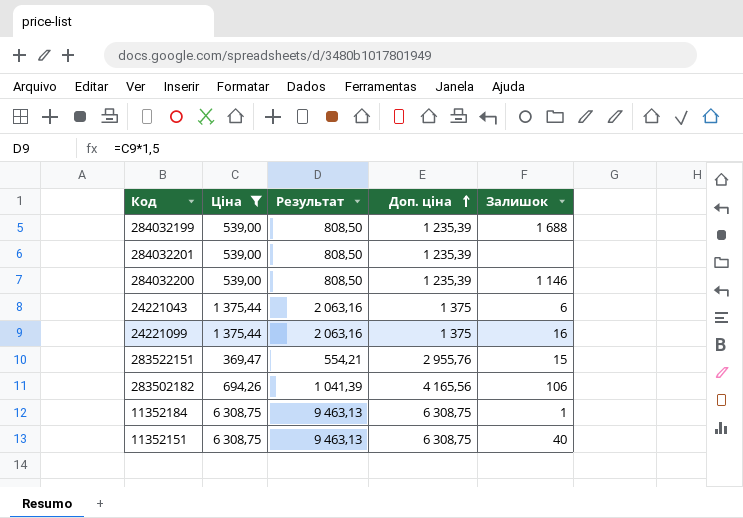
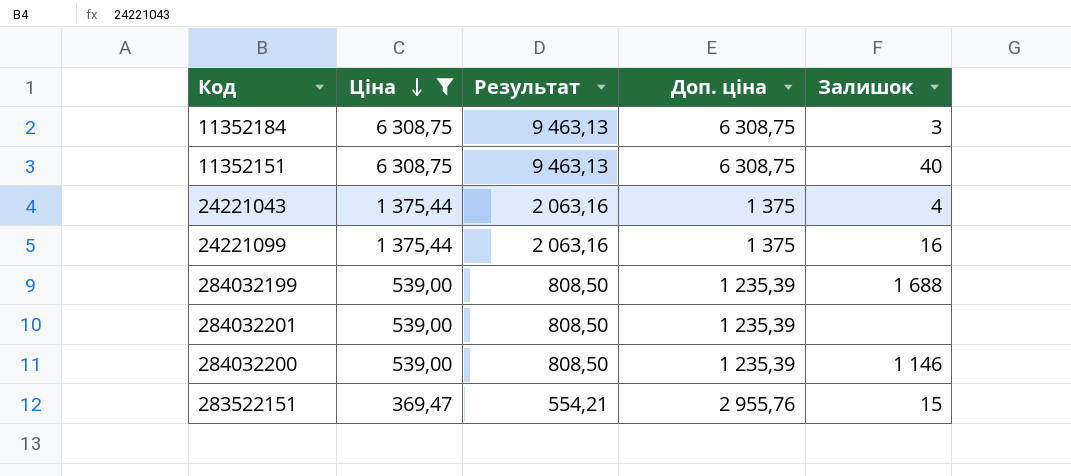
row order: Доп. ціна ascending -> Ціна descending
row 283502182: 694,26 | 1 041,39 | 4 165,56 | 106 -> none
11352184 | Залишок: 1 -> 3
24221043 | Залишок: 6 -> 4

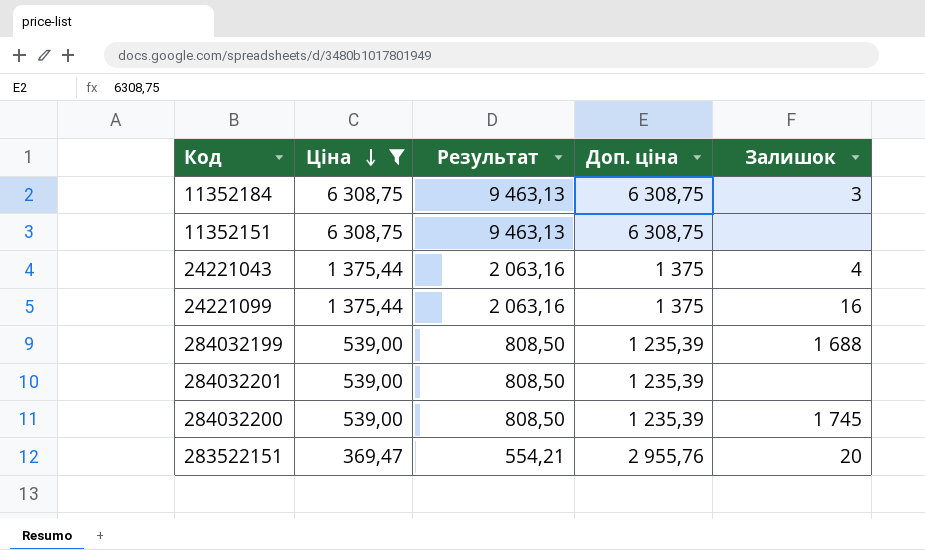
11352151 | Залишок: 40 -> none
284032200 | Залишок: 1 146 -> 1 745
283522151 | Залишок: 15 -> 20

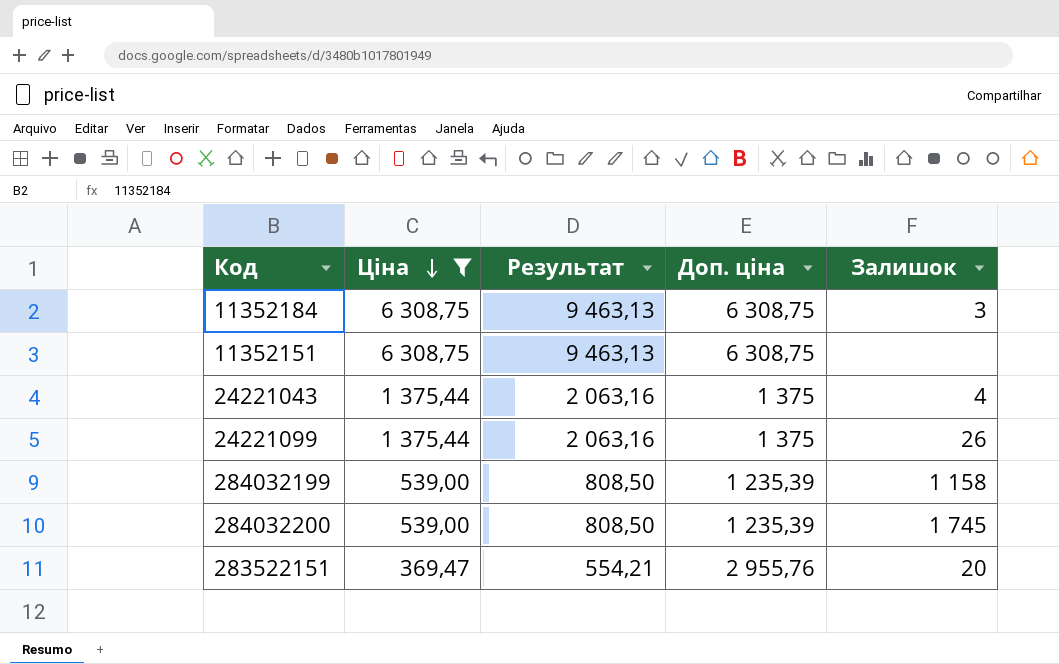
row 284032201: 539,00 | 808,50 | 1 235,39 | none -> none
24221099 | Залишок: 16 -> 26
284032199 | Залишок: 1 688 -> 1 158

